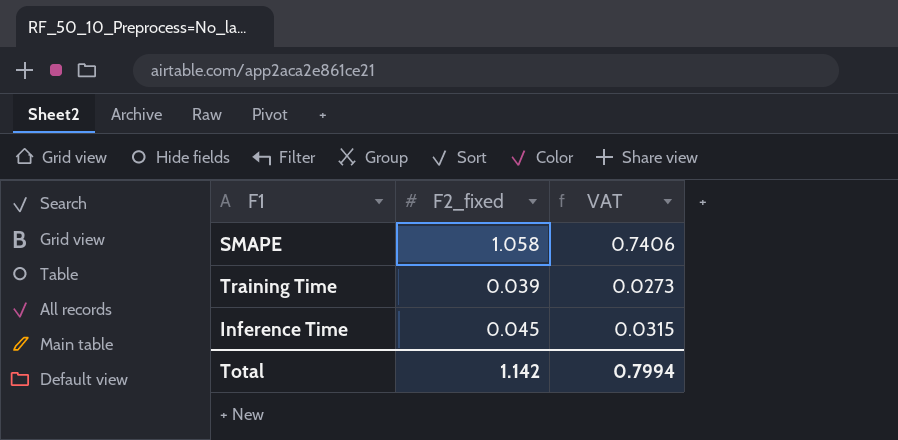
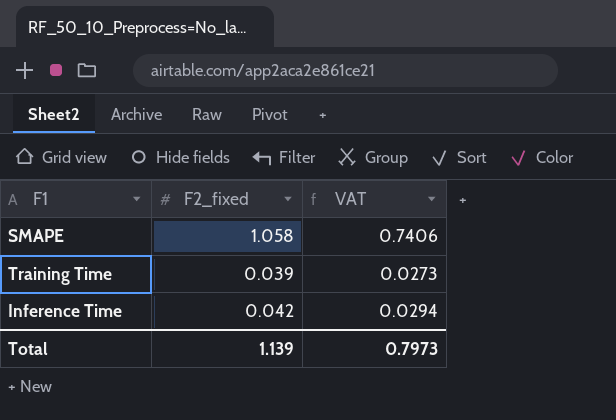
Inference Time | F2_fixed: 0.045 -> 0.042
Inference Time | VAT: 0.0315 -> 0.0294
Total | F2_fixed: 1.142 -> 1.139
Total | VAT: 0.7994 -> 0.7973

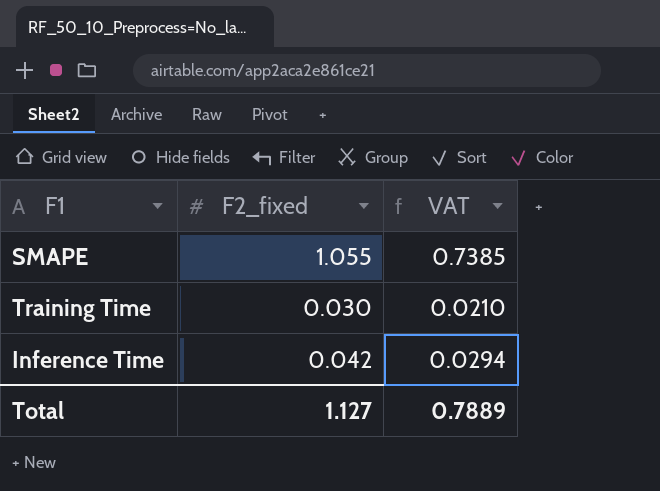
SMAPE | F2_fixed: 1.058 -> 1.055
SMAPE | VAT: 0.7406 -> 0.7385
Training Time | F2_fixed: 0.039 -> 0.030
Training Time | VAT: 0.0273 -> 0.0210
Total | F2_fixed: 1.139 -> 1.127
Total | VAT: 0.7973 -> 0.7889

